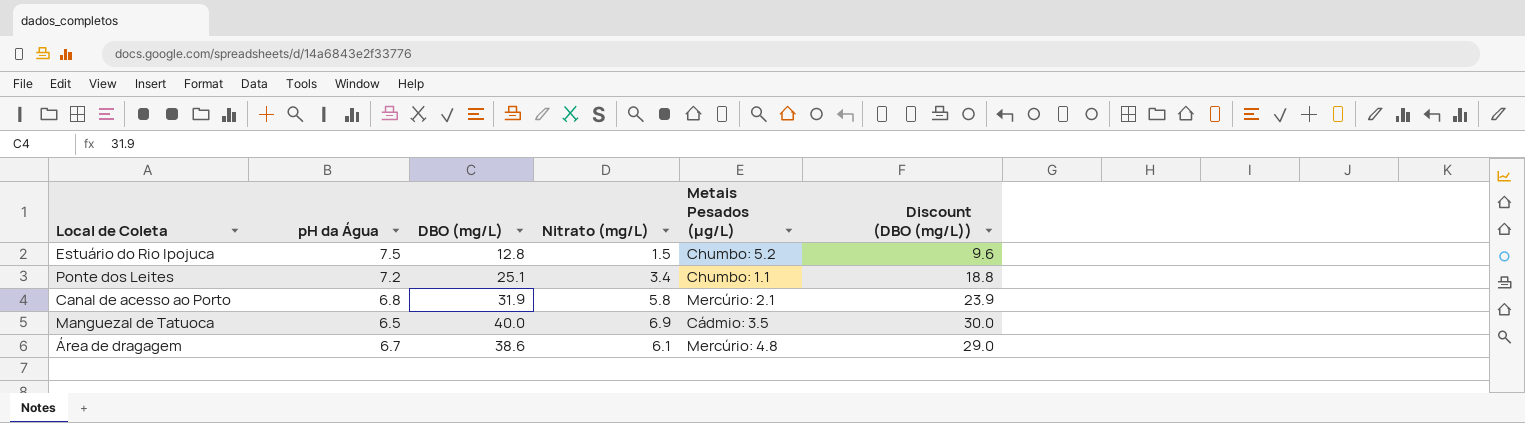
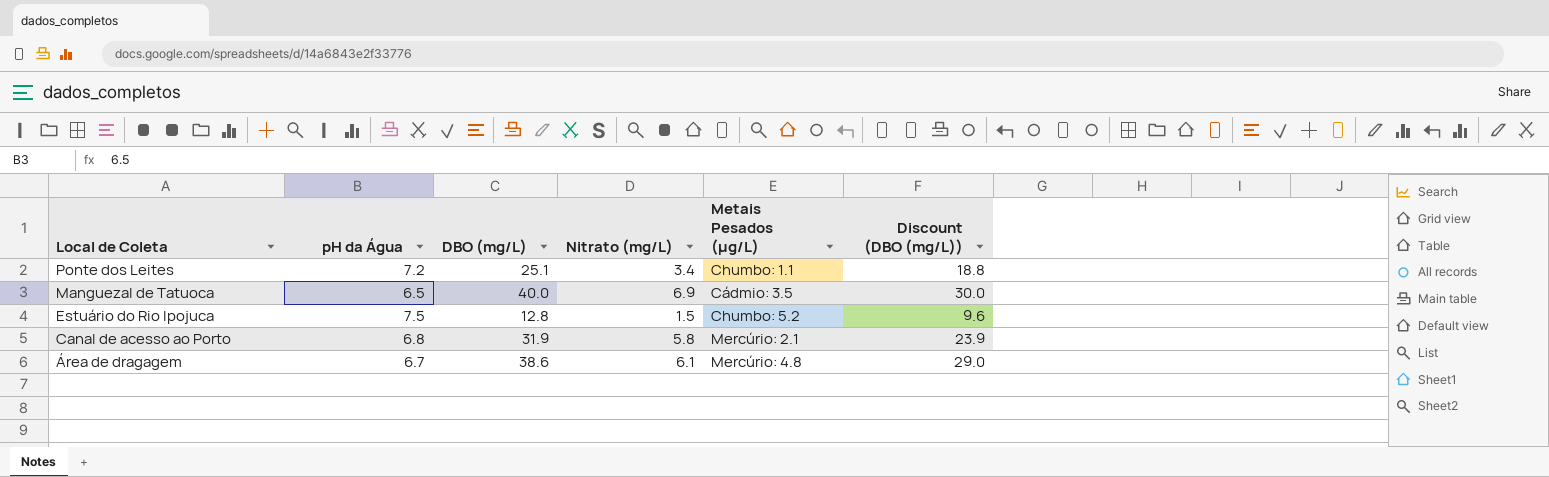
row order: none -> Local de Coleta descending

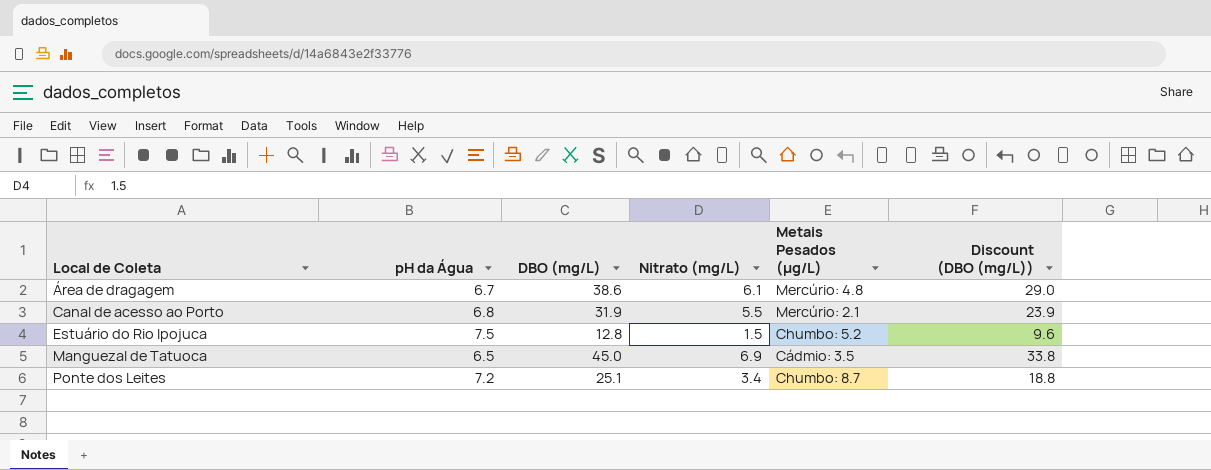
row order: Local de Coleta descending -> Local de Coleta ascending
Canal de acesso ao Porto | Nitrato (mg/L): 5.8 -> 5.5
Manguezal de Tatuoca | DBO (mg/L): 40.0 -> 45.0
Manguezal de Tatuoca | Discount (DBO (mg/L)): 30.0 -> 33.8
Ponte dos Leites | Metais Pesados (μg/L): Chumbo: 1.1 -> Chumbo: 8.7

